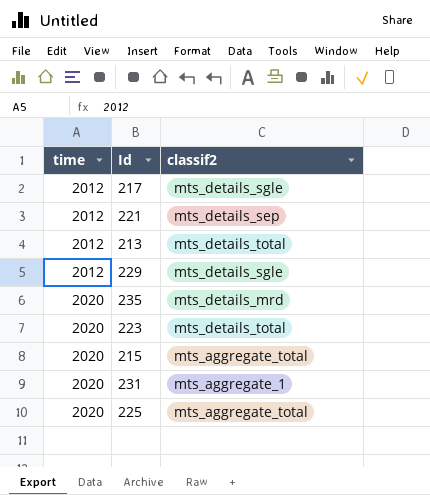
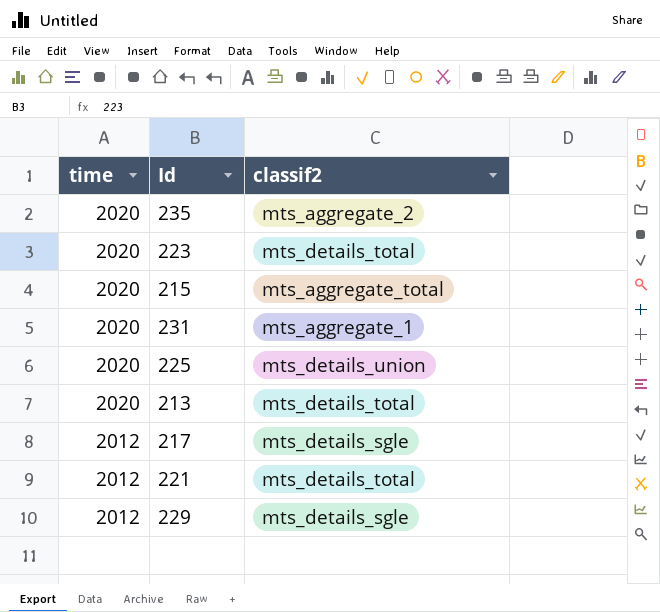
row order: time ascending -> time descending
235 | classif2: mts_details_mrd -> mts_aggregate_2
225 | classif2: mts_aggregate_total -> mts_details_union
213 | time: 2012 -> 2020
221 | classif2: mts_details_sep -> mts_details_total

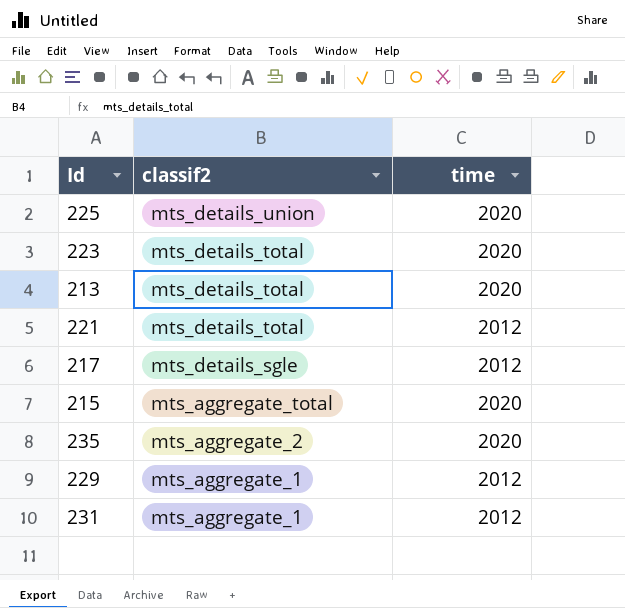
row order: time descending -> classif2 descending
column time | position: 1 -> 3
229 | classif2: mts_details_sgle -> mts_aggregate_1
231 | time: 2020 -> 2012

